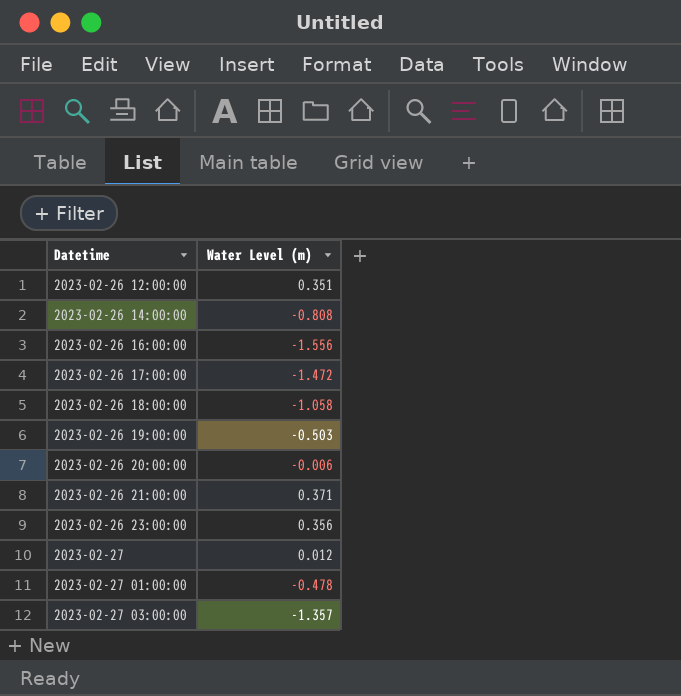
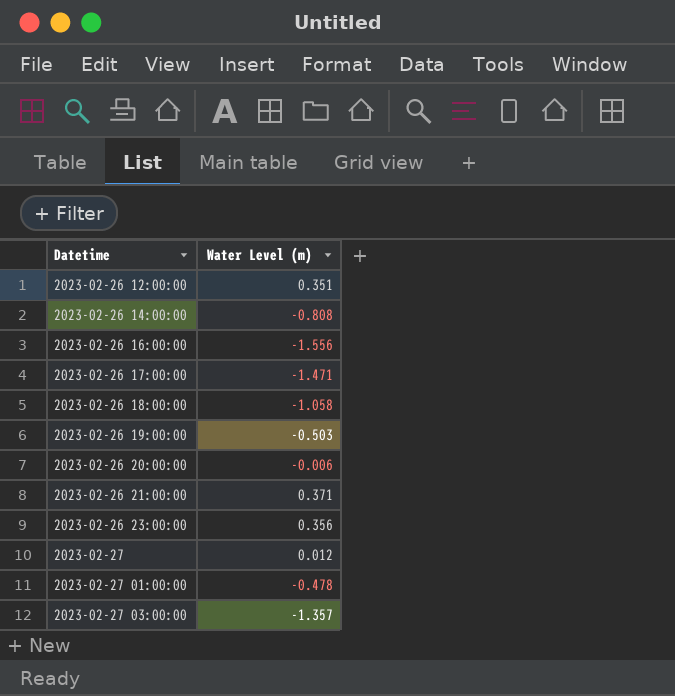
2023-02-26 17:00:00 | Water Level (m): -1.472 -> -1.471

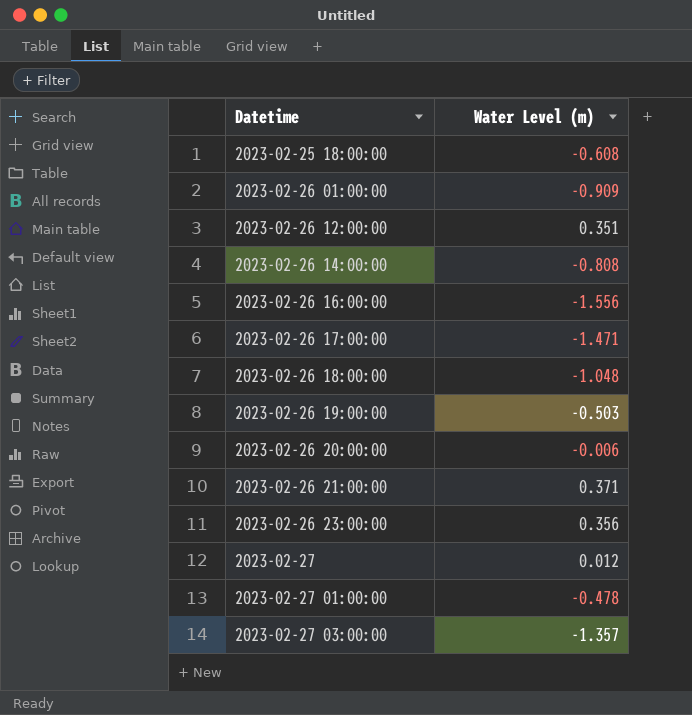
row 2023-02-25 18:00:00: none -> -0.608
row 2023-02-26 01:00:00: none -> -0.909
2023-02-26 18:00:00 | Water Level (m): -1.058 -> -1.048

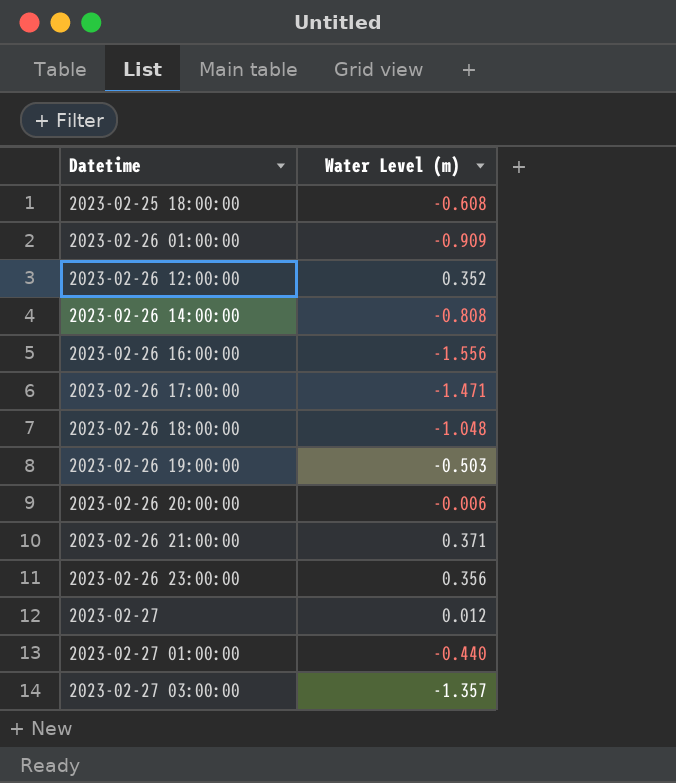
2023-02-26 12:00:00 | Water Level (m): 0.351 -> 0.352
2023-02-27 01:00:00 | Water Level (m): -0.478 -> -0.440

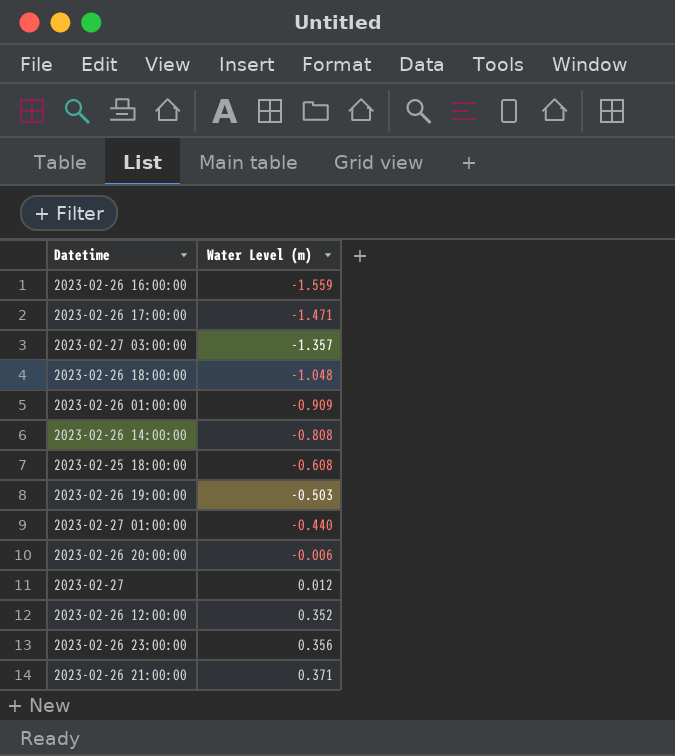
row order: Datetime ascending -> Water Level (m) ascending
2023-02-26 16:00:00 | Water Level (m): -1.556 -> -1.559

